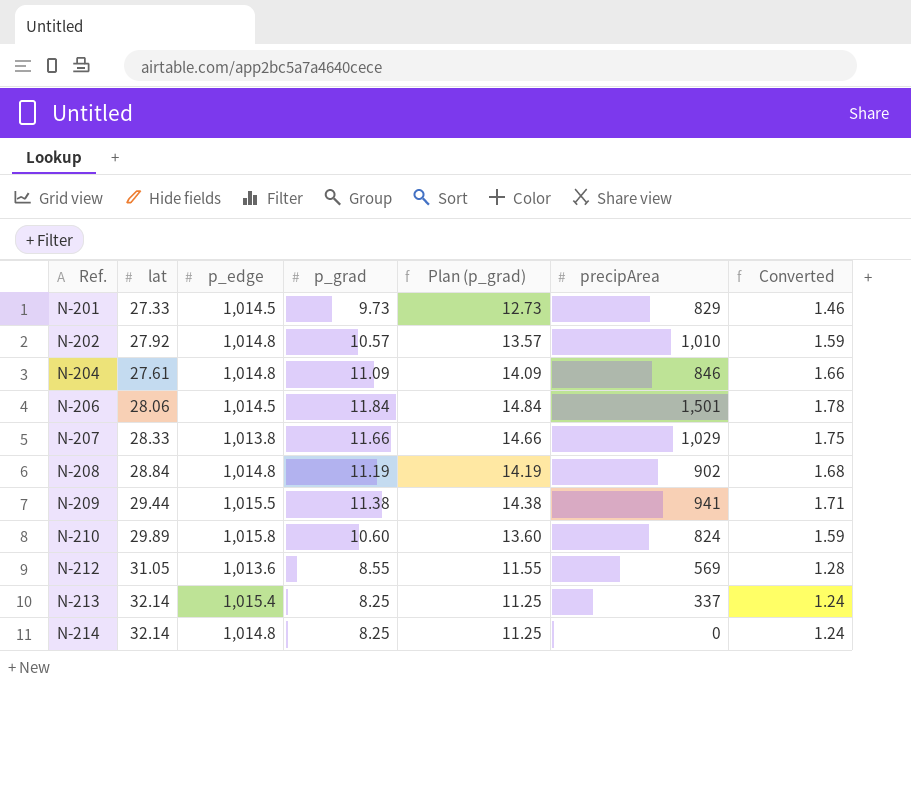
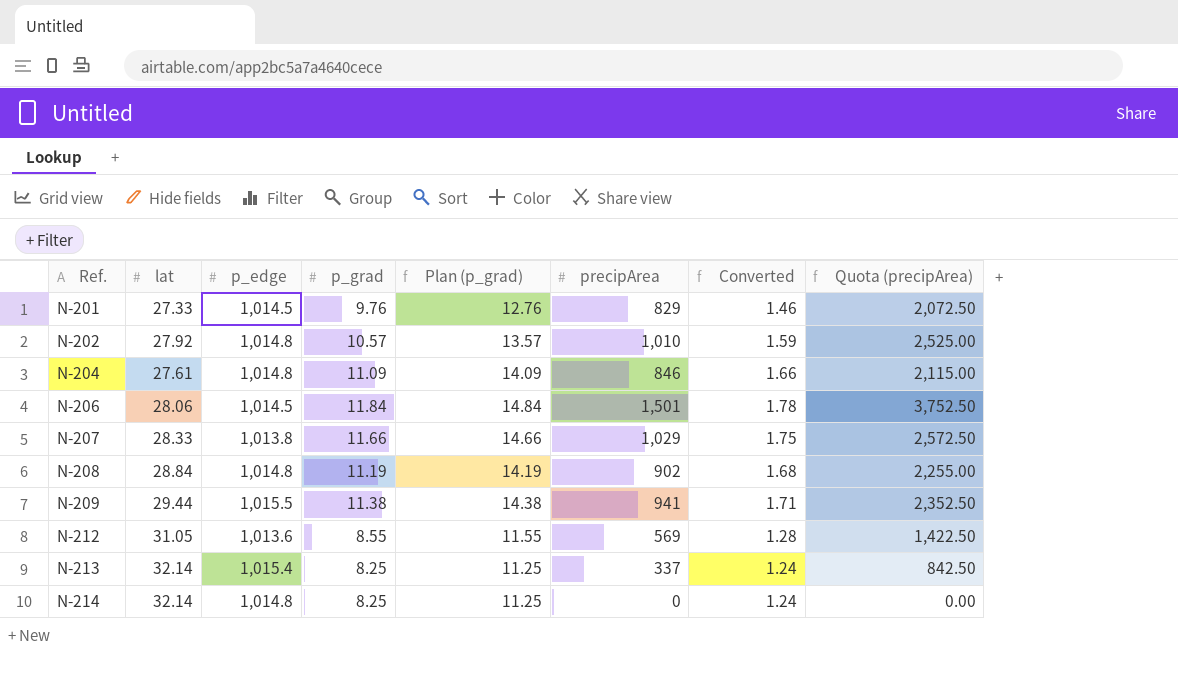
column Quota (precipArea) | formula: none -> [precipArea] * 2.5
row N-210: 29.89 | 1,015.8 | 10.60 | 13.60 | 824 | 1.59 -> none
N-201 | p_grad: 9.73 -> 9.76
N-201 | Plan (p_grad): 12.73 -> 12.76

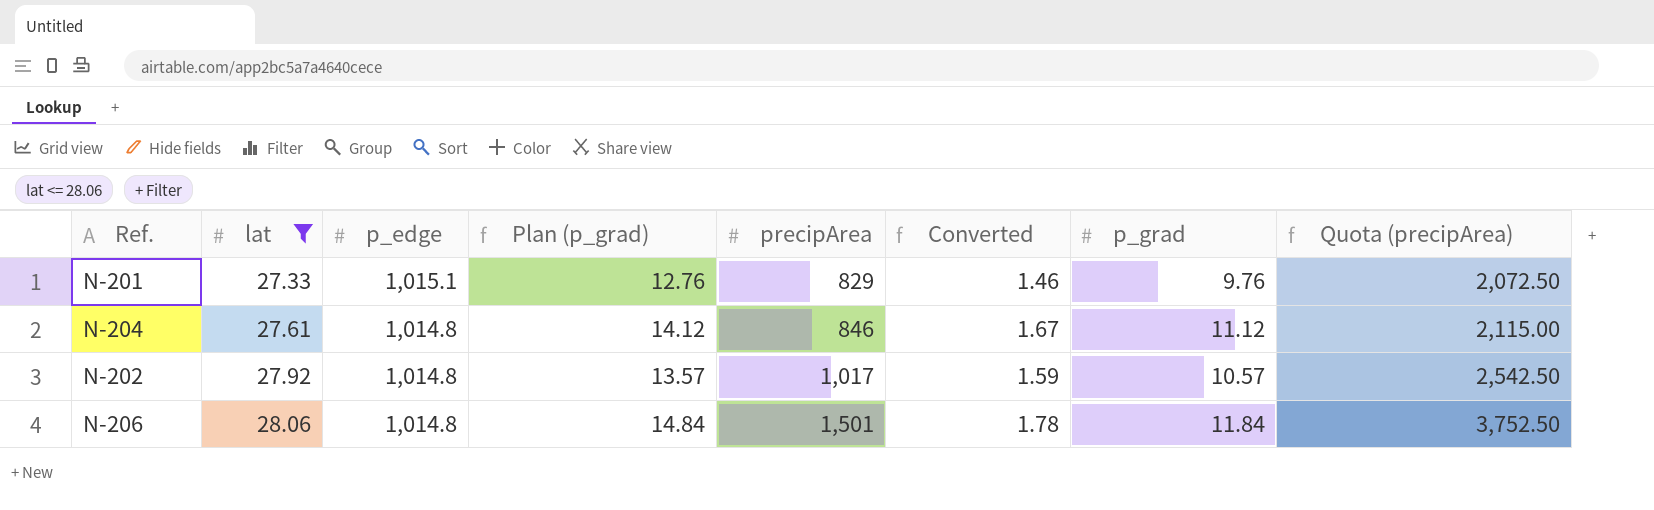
filter: none -> lat <= 28.06
row order: Ref. ascending -> lat ascending
column p_grad | position: 4 -> 7
N-201 | p_edge: 1,014.5 -> 1,015.1
N-204 | Plan (p_grad): 14.09 -> 14.12
N-204 | Converted: 1.66 -> 1.67
N-204 | p_grad: 11.09 -> 11.12
N-202 | precipArea: 1,010 -> 1,017
N-202 | Quota (precipArea): 2,525.00 -> 2,542.50
N-206 | p_edge: 1,014.5 -> 1,014.8

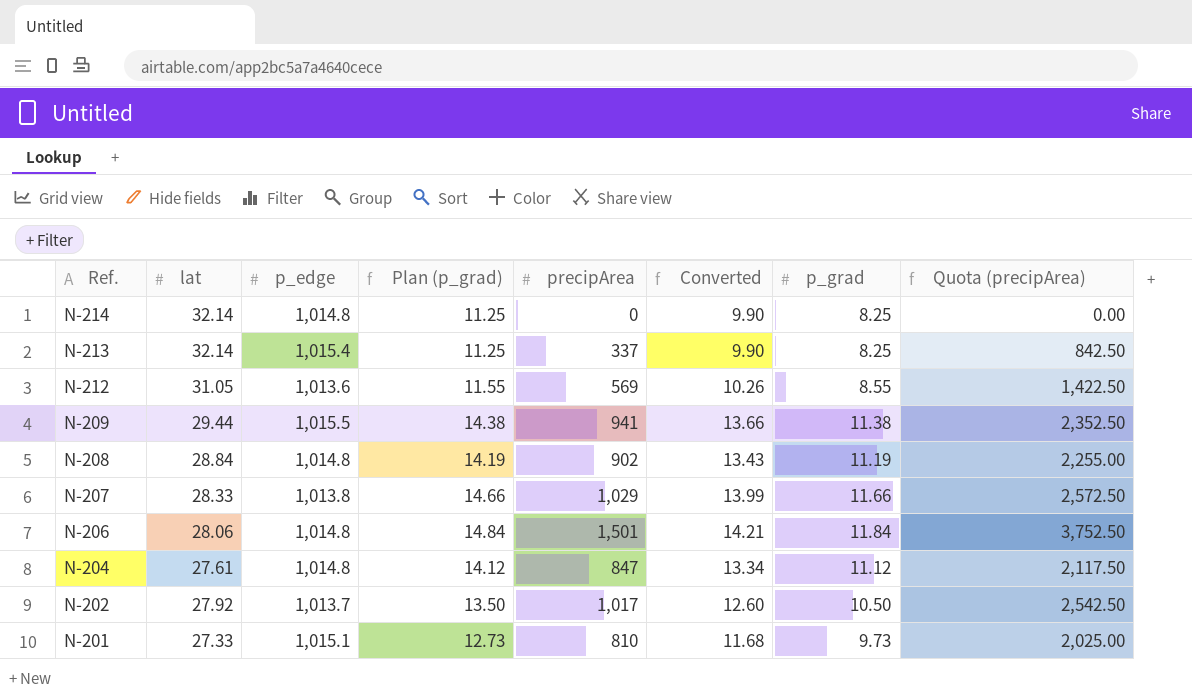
filter: lat <= 28.06 -> none
row order: lat ascending -> Ref. descending
column Converted | formula: [p_grad] * 0.15 -> [p_grad] * 1.2
N-204 | precipArea: 846 -> 847
N-204 | Quota (precipArea): 2,115.00 -> 2,117.50
N-202 | p_edge: 1,014.8 -> 1,013.7
N-202 | Plan (p_grad): 13.57 -> 13.50
N-202 | p_grad: 10.57 -> 10.50
N-201 | Plan (p_grad): 12.76 -> 12.73
N-201 | precipArea: 829 -> 810
N-201 | p_grad: 9.76 -> 9.73
N-201 | Quota (precipArea): 2,072.50 -> 2,025.00

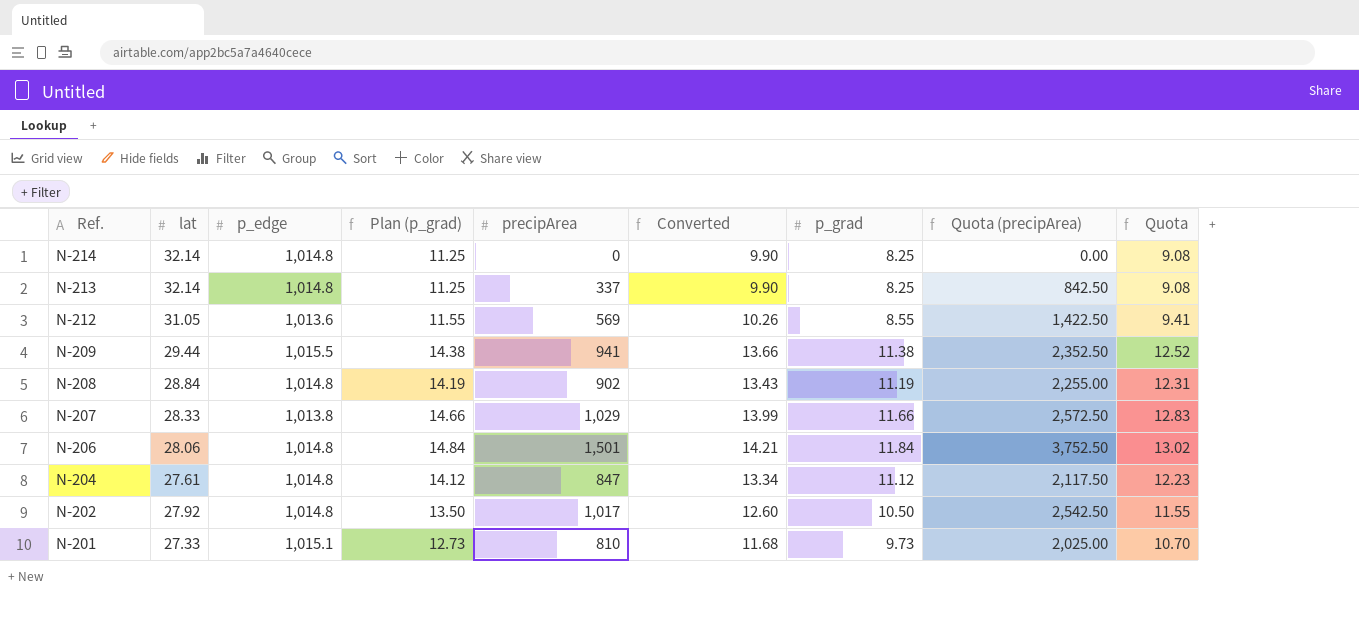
column Quota | formula: none -> [p_grad] * 1.1
N-213 | p_edge: 1,015.4 -> 1,014.8
N-202 | p_edge: 1,013.7 -> 1,014.8

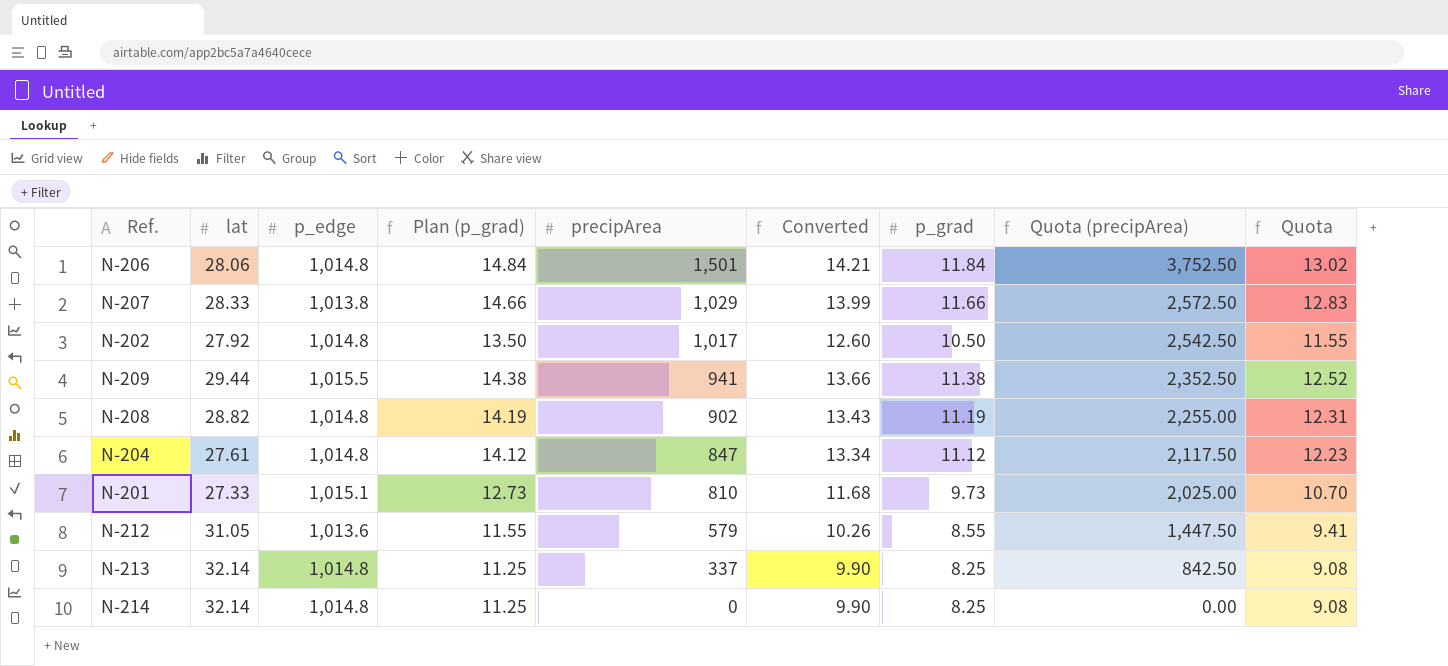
row order: Ref. descending -> precipArea descending
N-208 | lat: 28.84 -> 28.82
N-212 | precipArea: 569 -> 579
N-212 | Quota (precipArea): 1,422.50 -> 1,447.50

